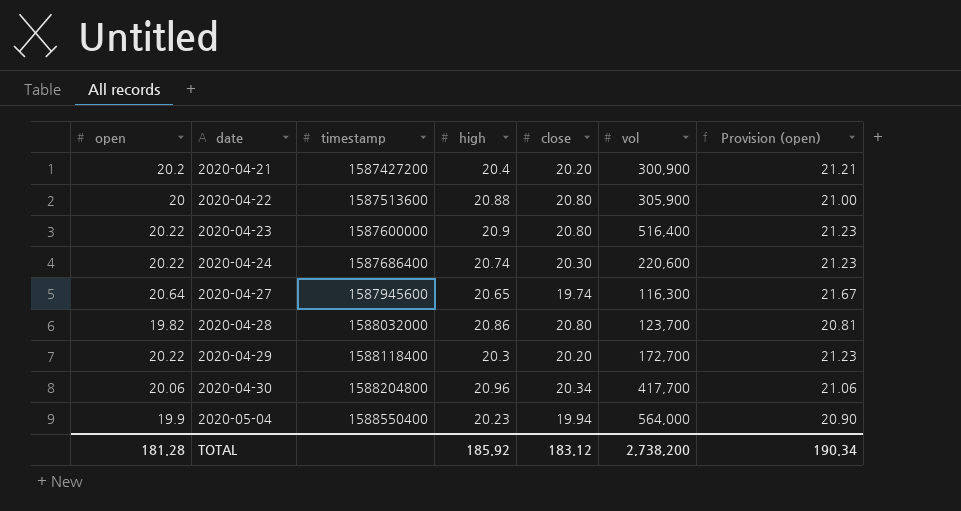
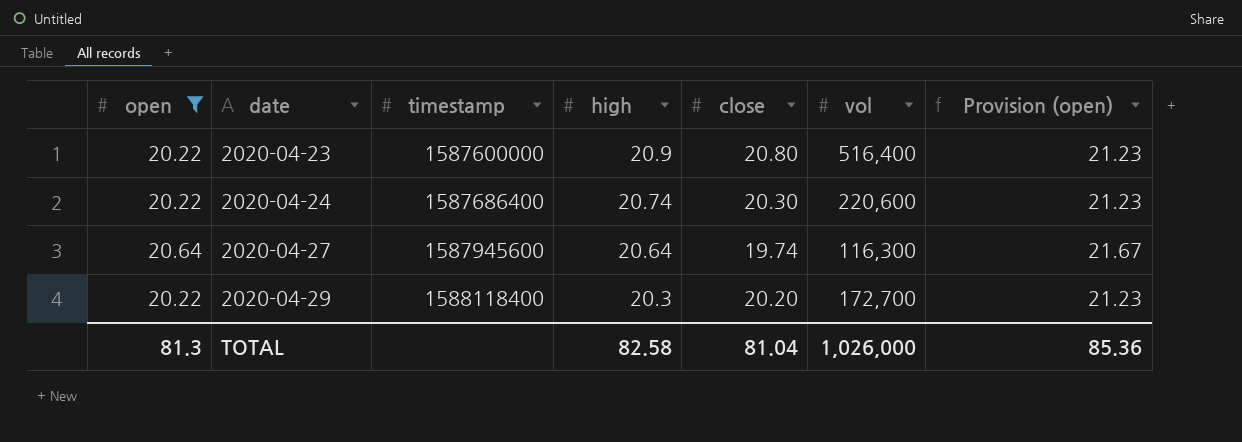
filter: none -> open >= 20.22
2020-04-27 | high: 20.65 -> 20.64
TOTAL | open: 181.28 -> 81.3
TOTAL | high: 185.92 -> 82.58
TOTAL | close: 183.12 -> 81.04
TOTAL | vol: 2,738,200 -> 1,026,000
TOTAL | Provision (open): 190.34 -> 85.36

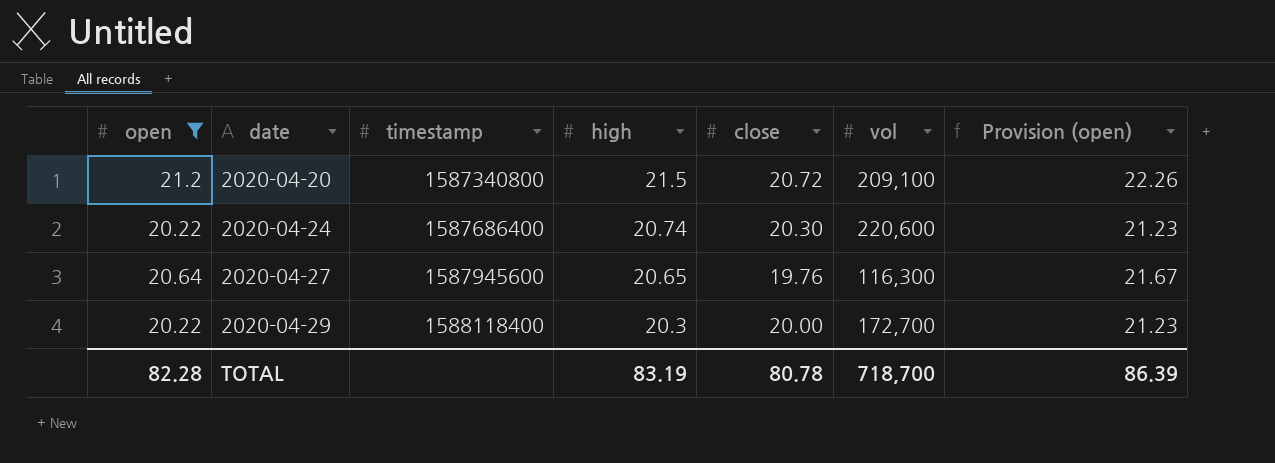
row 2020-04-23: 20.22 | 1587600000 | 20.9 | 20.80 | 516,400 | 21.23 -> none
row 2020-04-20: none -> 21.2 | 1587340800 | 21.5 | 20.72 | 209,100 | 22.26
2020-04-27 | high: 20.64 -> 20.65
2020-04-27 | close: 19.74 -> 19.76
2020-04-29 | close: 20.20 -> 20.00
TOTAL | open: 81.3 -> 82.28
TOTAL | high: 82.58 -> 83.19
TOTAL | close: 81.04 -> 80.78
TOTAL | vol: 1,026,000 -> 718,700
TOTAL | Provision (open): 85.36 -> 86.39

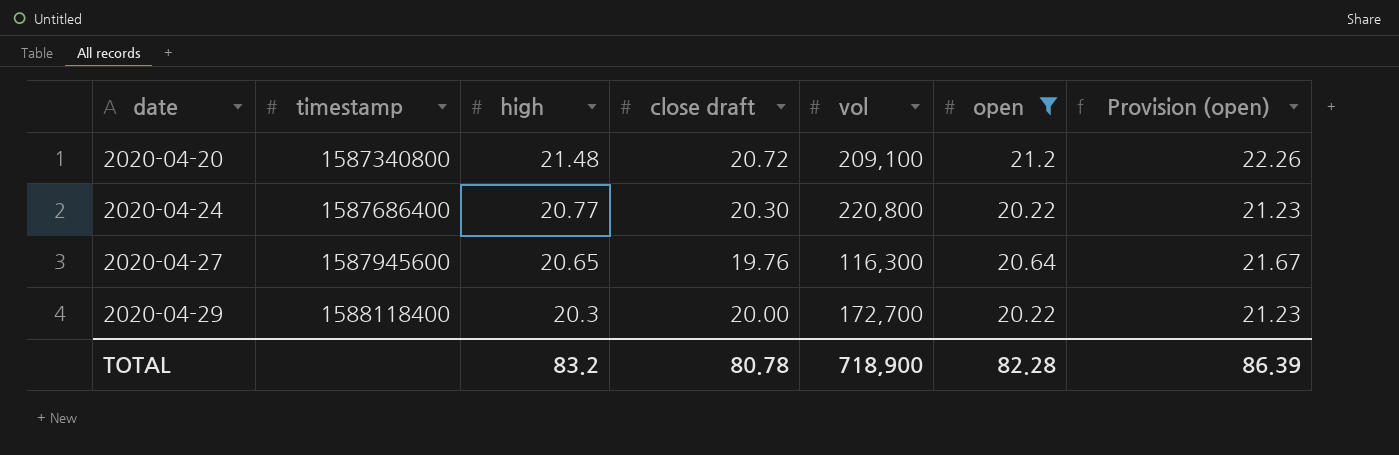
column name: close -> close draft
column open | position: 1 -> 6
2020-04-20 | high: 21.5 -> 21.48
2020-04-24 | high: 20.74 -> 20.77
2020-04-24 | vol: 220,600 -> 220,800
TOTAL | high: 83.19 -> 83.2
TOTAL | vol: 718,700 -> 718,900

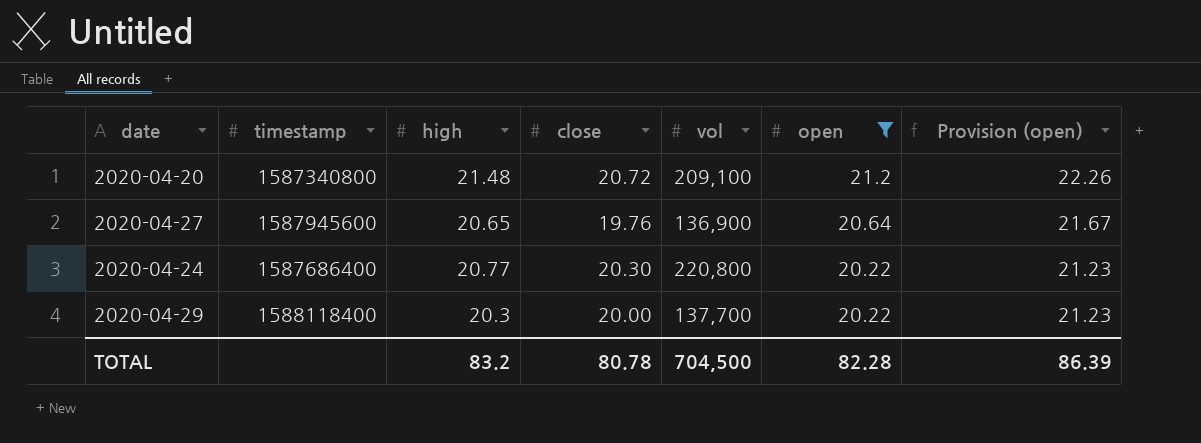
row order: date ascending -> open descending
column name: close draft -> close
2020-04-27 | vol: 116,300 -> 136,900
2020-04-29 | vol: 172,700 -> 137,700
TOTAL | vol: 718,900 -> 704,500

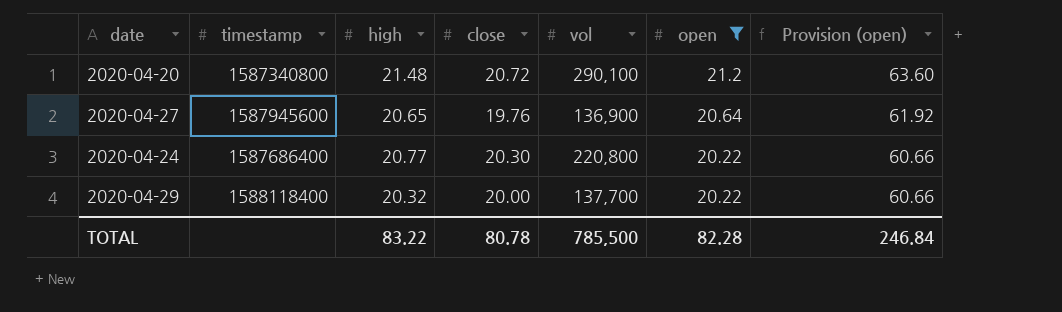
column Provision (open) | formula: [open] * 1.05 -> [open] * 3
2020-04-20 | vol: 209,100 -> 290,100
2020-04-29 | high: 20.3 -> 20.32
TOTAL | high: 83.2 -> 83.22
TOTAL | vol: 704,500 -> 785,500
TOTAL | Provision (open): 86.39 -> 246.84

